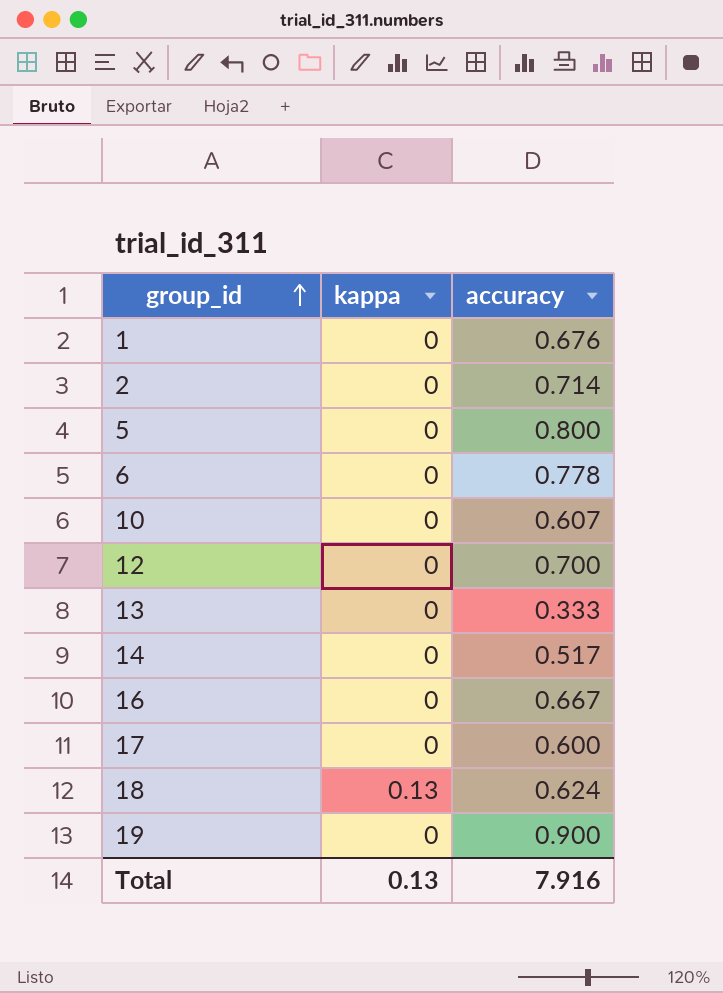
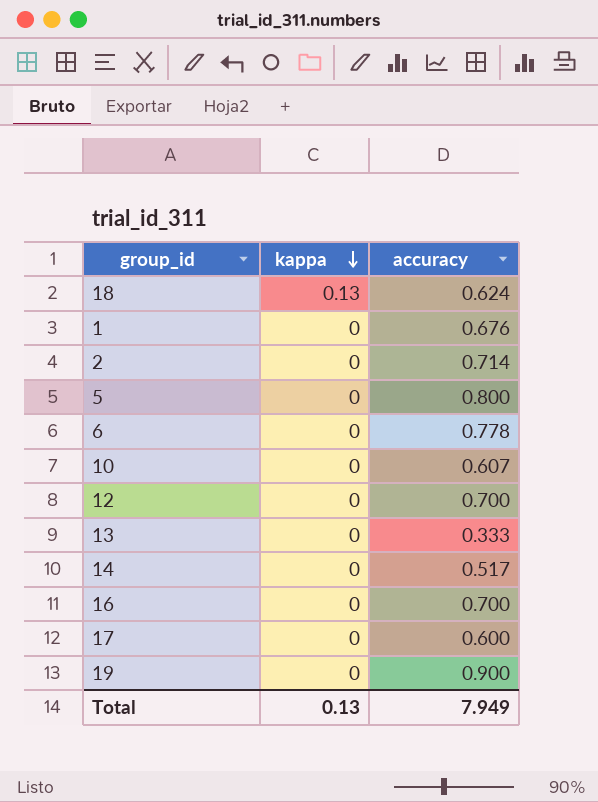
row order: group_id ascending -> kappa descending
16 | accuracy: 0.667 -> 0.700
Total | accuracy: 7.916 -> 7.949

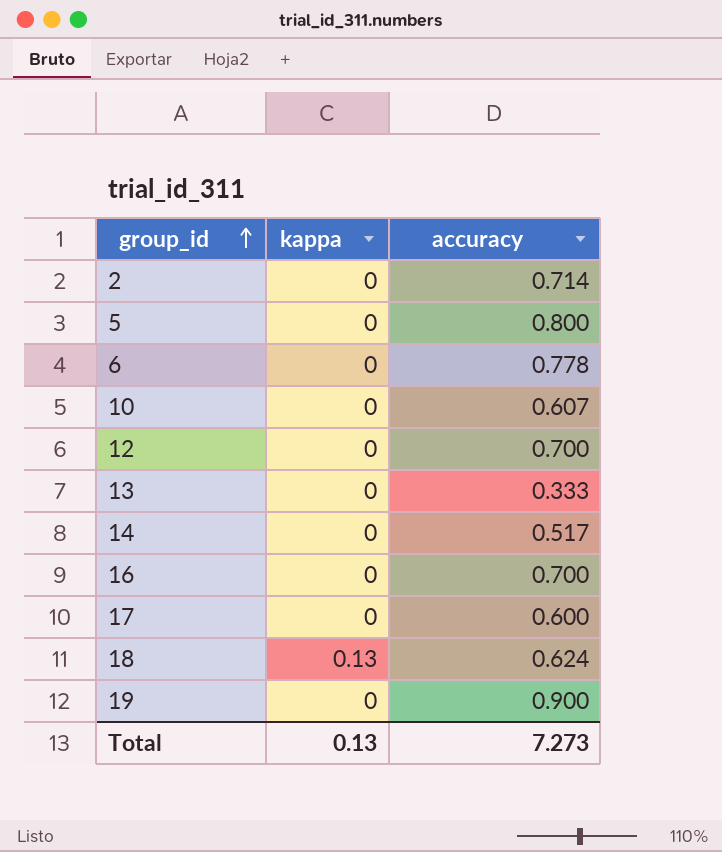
row order: kappa descending -> group_id ascending
row 1: 0 | 0.676 -> none
Total | accuracy: 7.949 -> 7.273

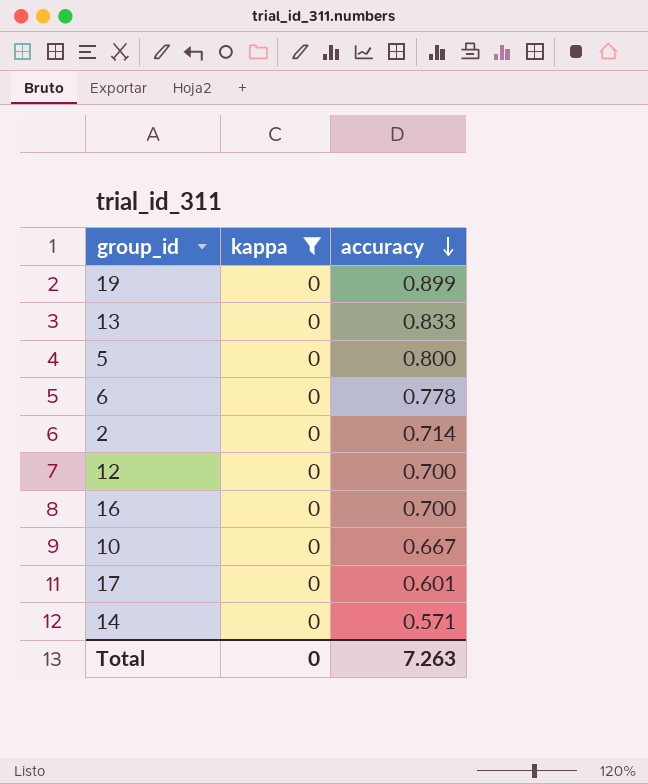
filter: none -> kappa = 0
row order: group_id ascending -> accuracy descending
19 | accuracy: 0.900 -> 0.899
13 | accuracy: 0.333 -> 0.833
10 | accuracy: 0.607 -> 0.667
17 | accuracy: 0.600 -> 0.601
14 | accuracy: 0.517 -> 0.571
Total | kappa: 0.13 -> 0
Total | accuracy: 7.273 -> 7.263

